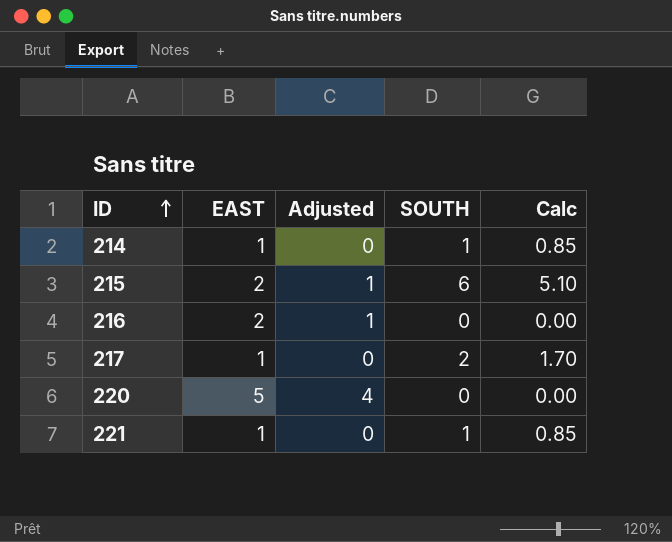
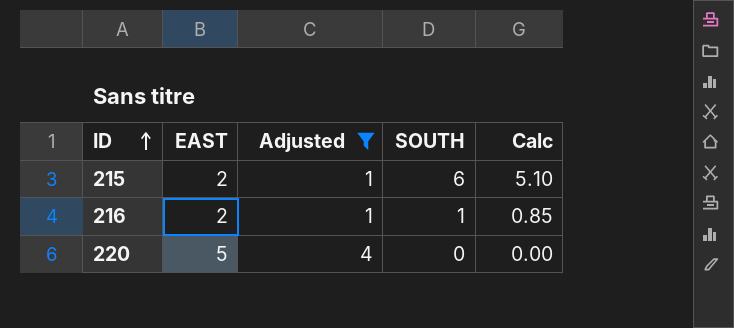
filter: none -> Adjusted != 0
216 | SOUTH: 0 -> 1
216 | Calc: 0.00 -> 0.85

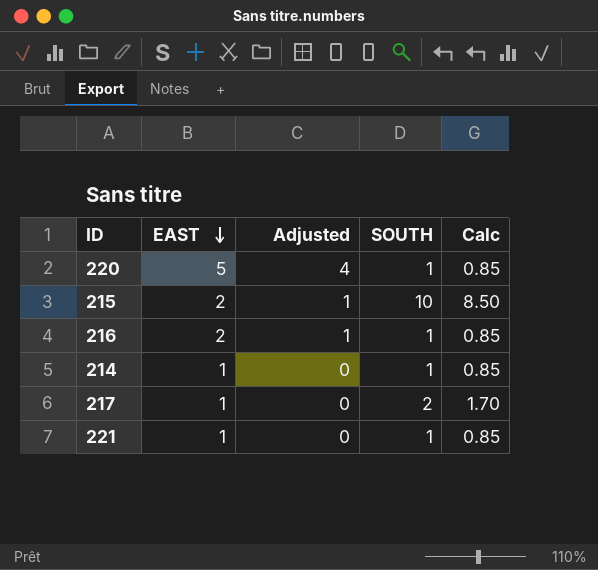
filter: Adjusted != 0 -> none
row order: ID ascending -> EAST descending
220 | SOUTH: 0 -> 1
220 | Calc: 0.00 -> 0.85
215 | SOUTH: 6 -> 10
215 | Calc: 5.10 -> 8.50

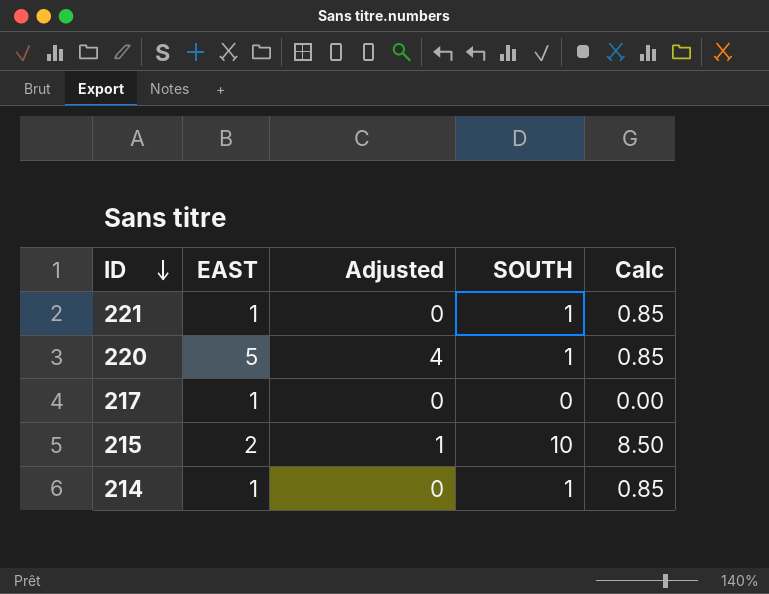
row order: EAST descending -> ID descending
row 216: 2 | 1 | 1 | 0.85 -> none
217 | SOUTH: 2 -> 0
217 | Calc: 1.70 -> 0.00

